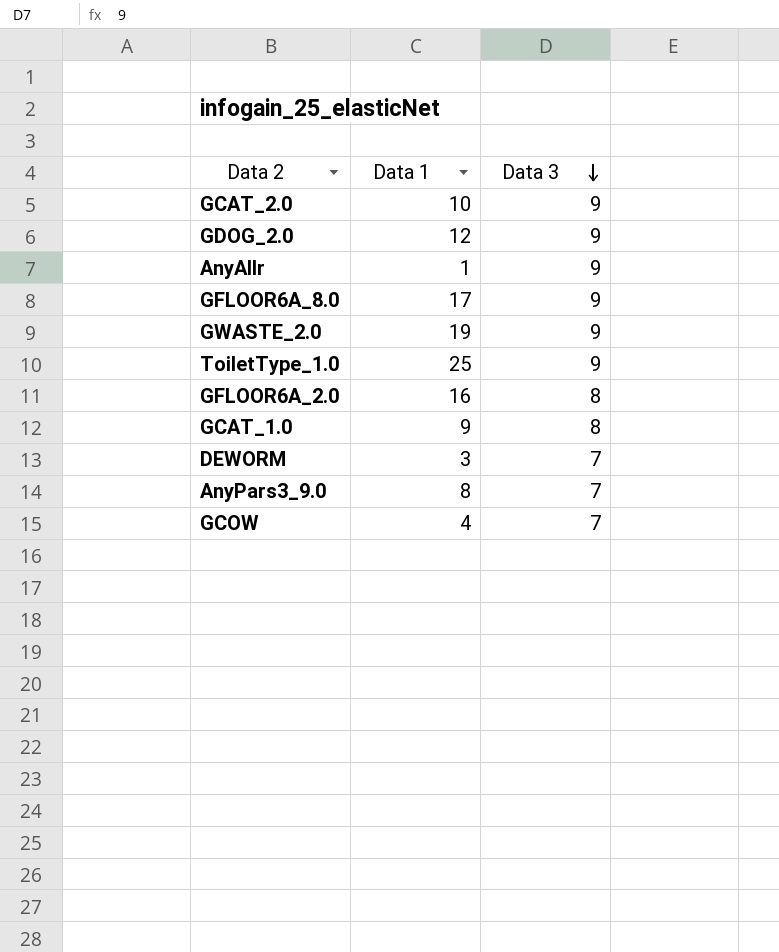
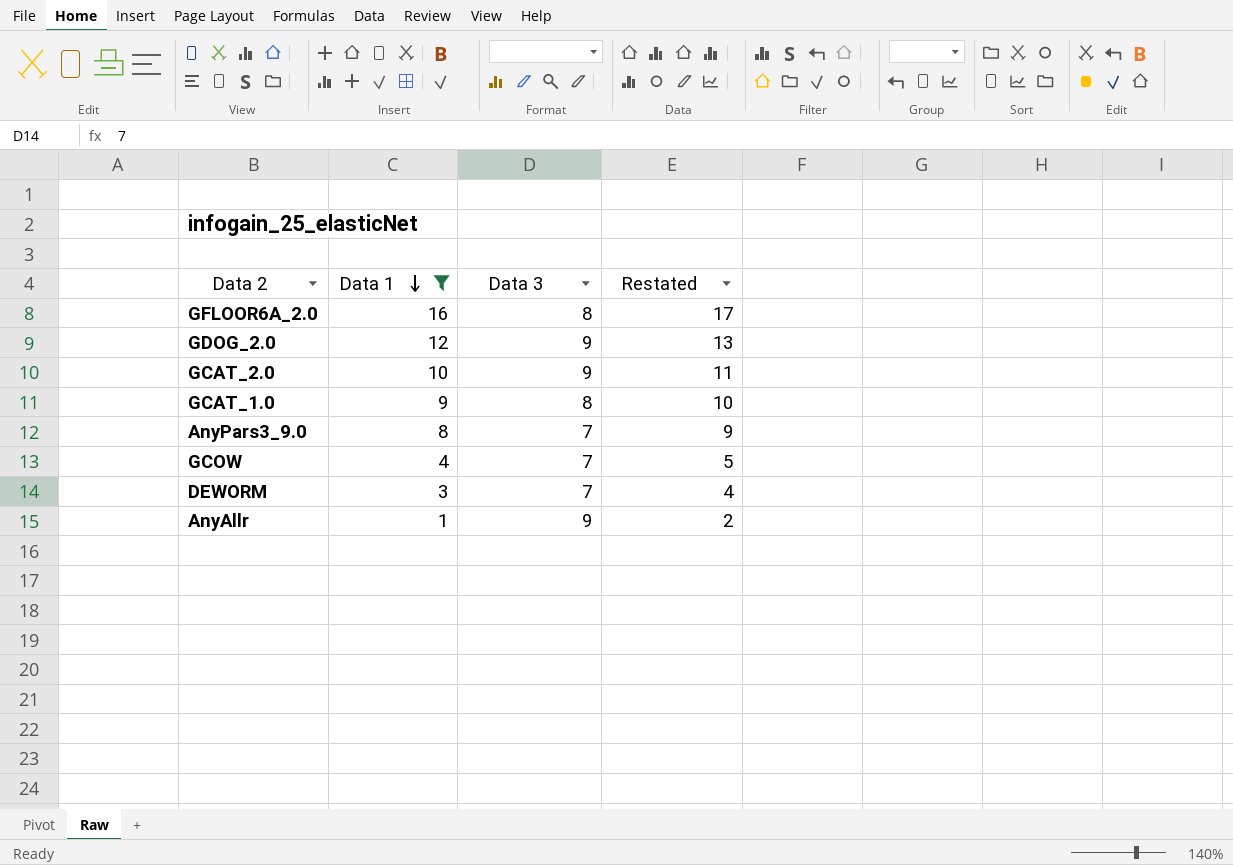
filter: none -> Data 1 <= 16
row order: Data 3 descending -> Data 1 descending
column Restated | formula: none -> [Data 1] + 1

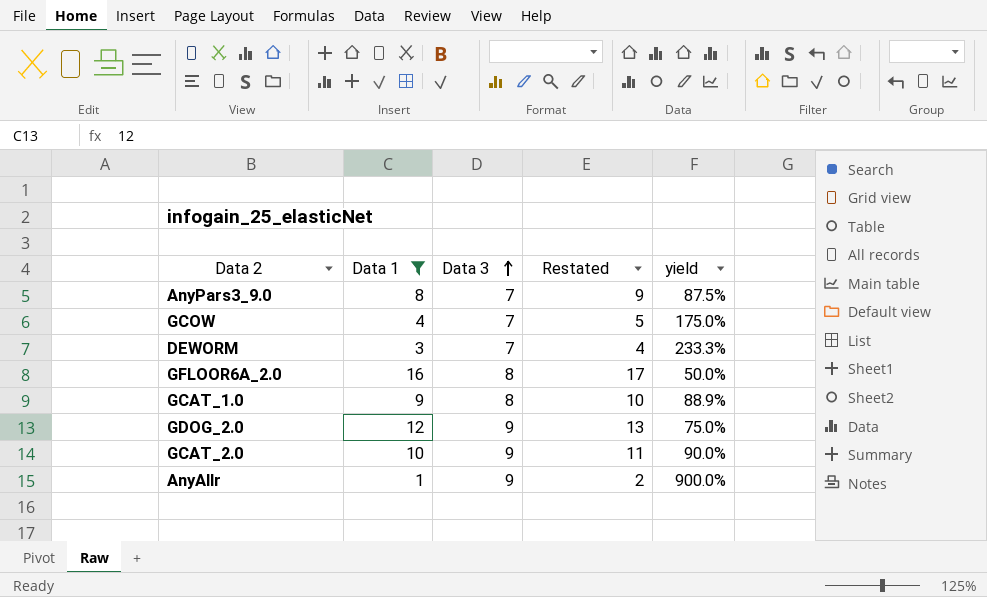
row order: Data 1 descending -> Data 3 ascending
column yield | formula: none -> [Data 3] / [Data 1]

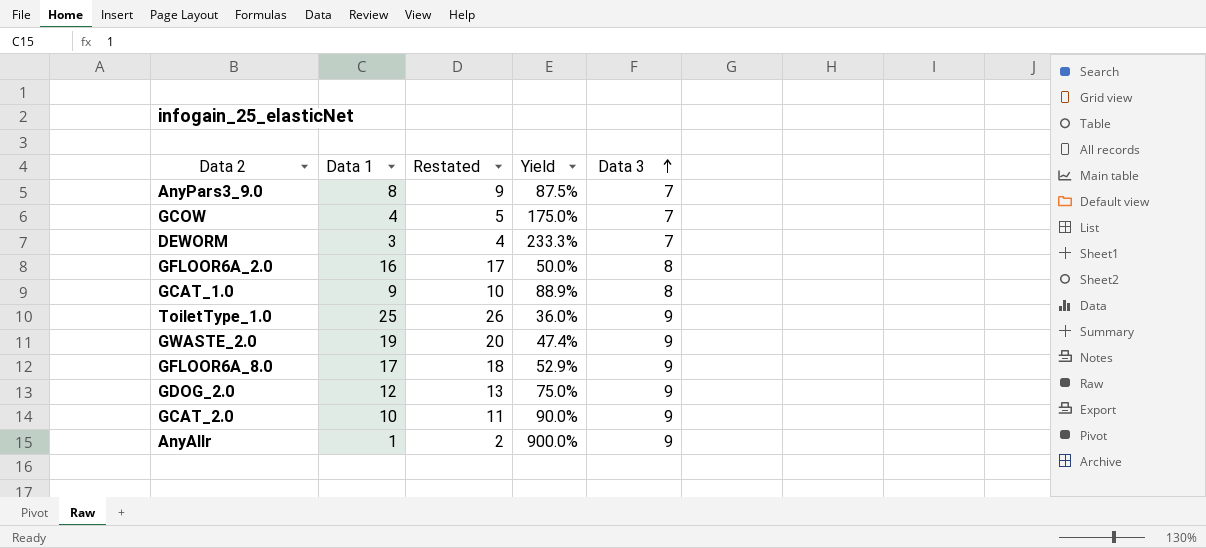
filter: Data 1 <= 16 -> none
column name: yield -> Yield
column Data 3 | position: 3 -> 5

